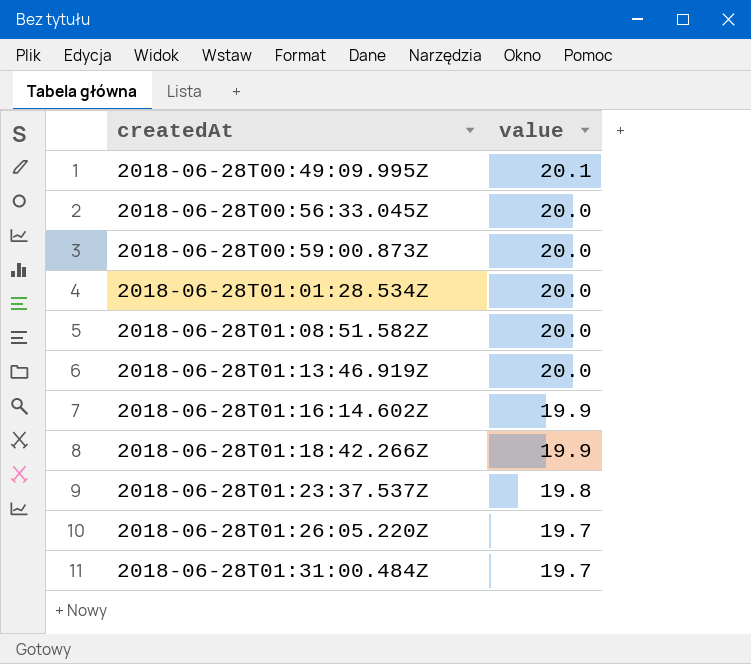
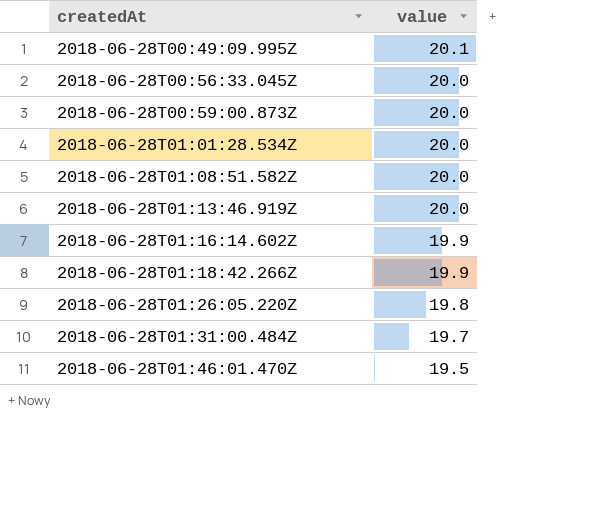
row 2018-06-28T01:23:37.537Z: 19.8 -> none
2018-06-28T01:26:05.220Z | value: 19.7 -> 19.8
row 2018-06-28T01:46:01.470Z: none -> 19.5

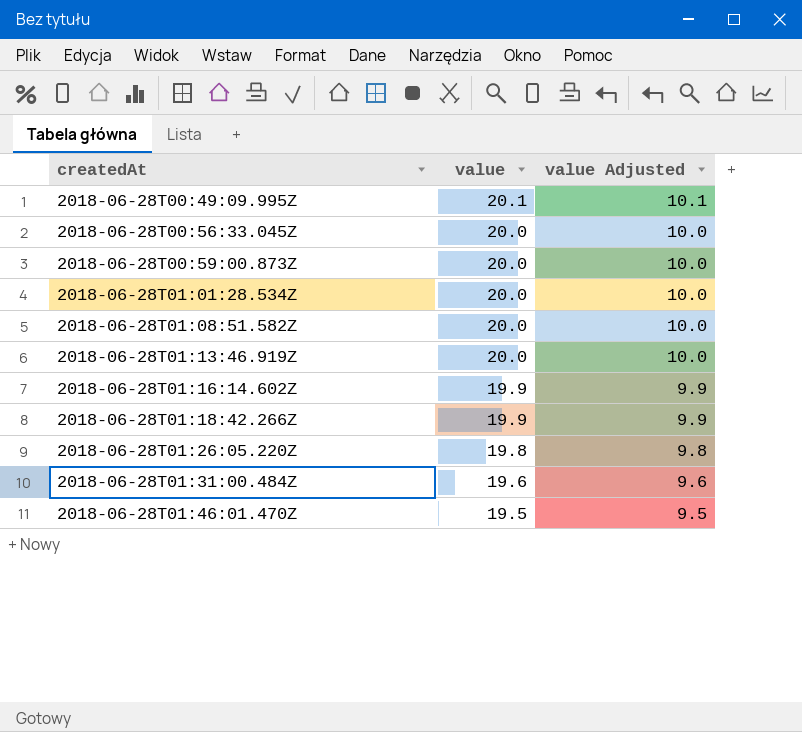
column value Adjusted | formula: none -> [value] - 10
2018-06-28T01:31:00.484Z | value: 19.7 -> 19.6

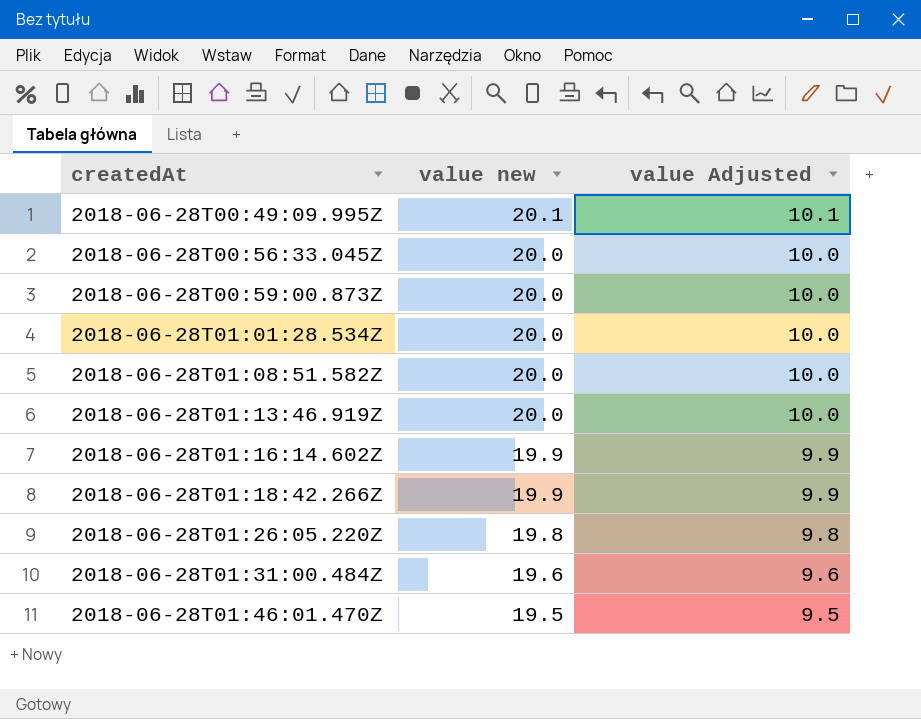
column name: value -> value new

